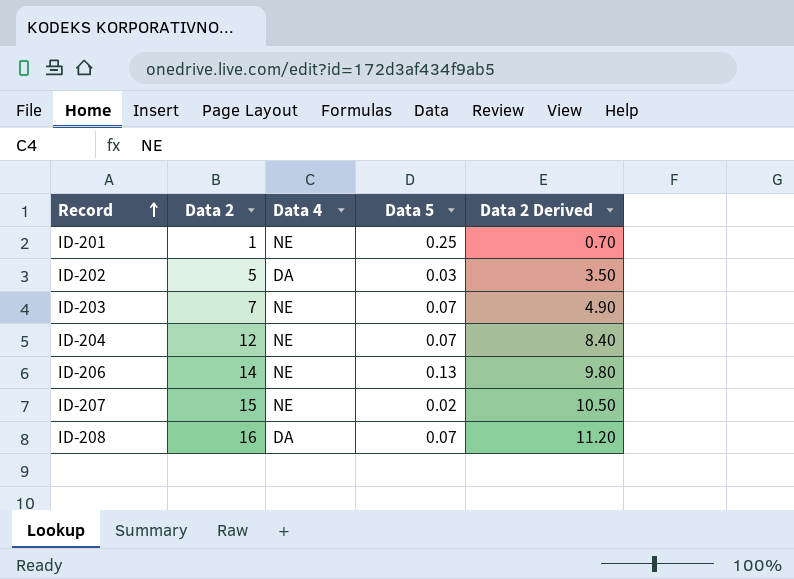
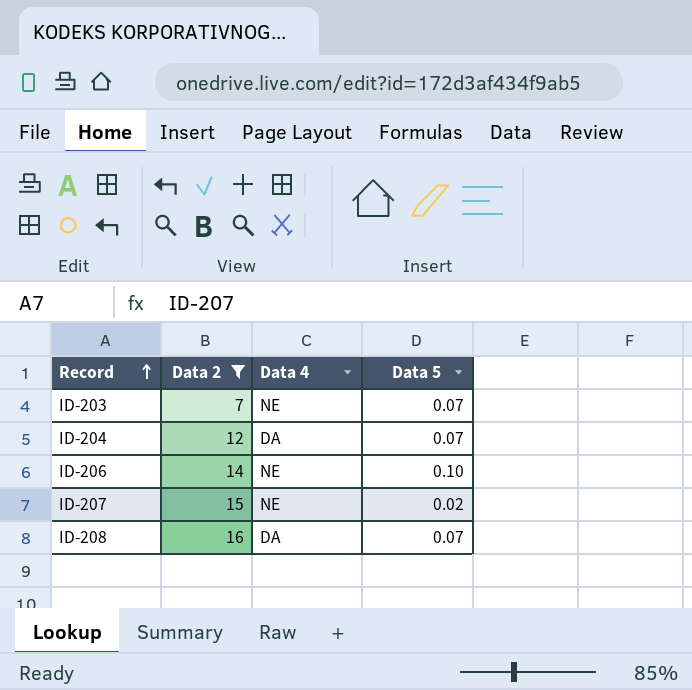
filter: none -> Data 2 >= 7
column Data 2 Derived | formula: [Data 2] * 0.7 -> none
ID-204 | Data 4: NE -> DA
ID-206 | Data 5: 0.13 -> 0.10

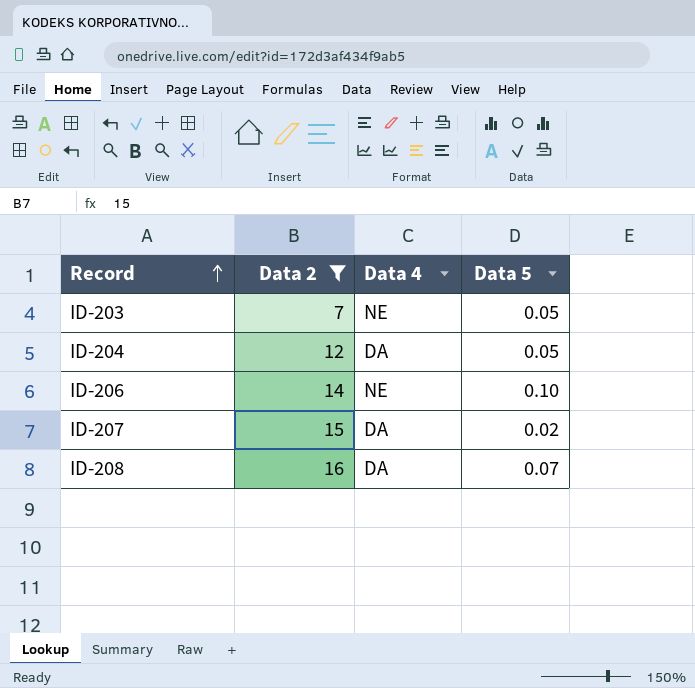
ID-203 | Data 5: 0.07 -> 0.05
ID-204 | Data 5: 0.07 -> 0.05
ID-207 | Data 4: NE -> DA

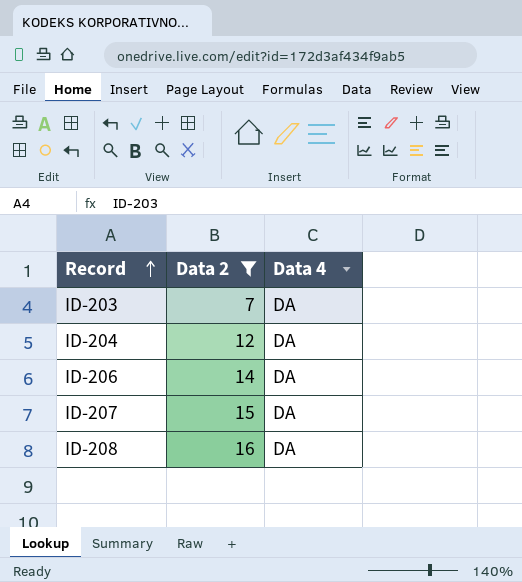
column Data 5 | position: 4 -> none
ID-203 | Data 4: NE -> DA
ID-206 | Data 4: NE -> DA

